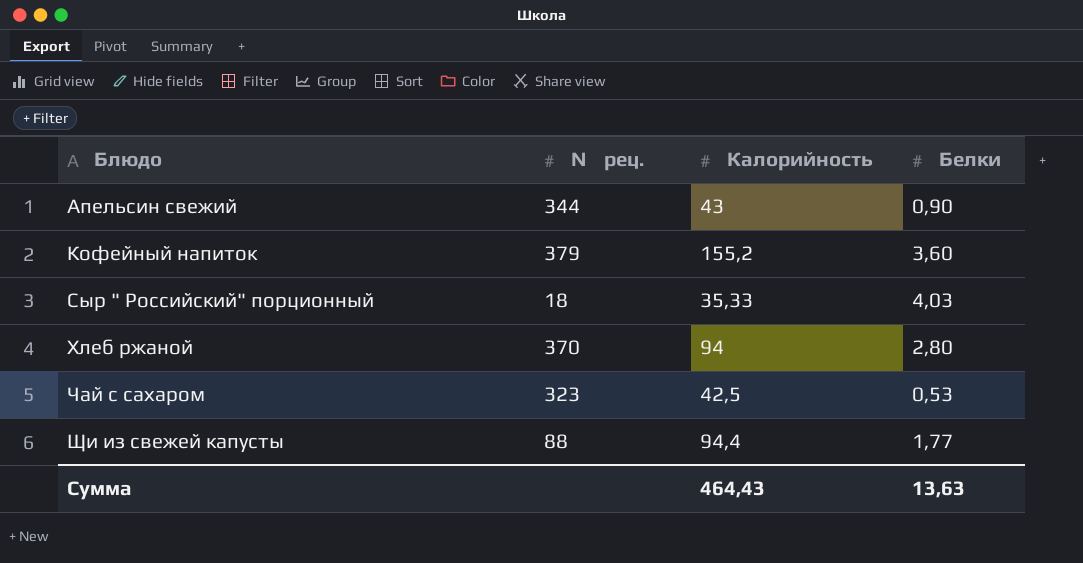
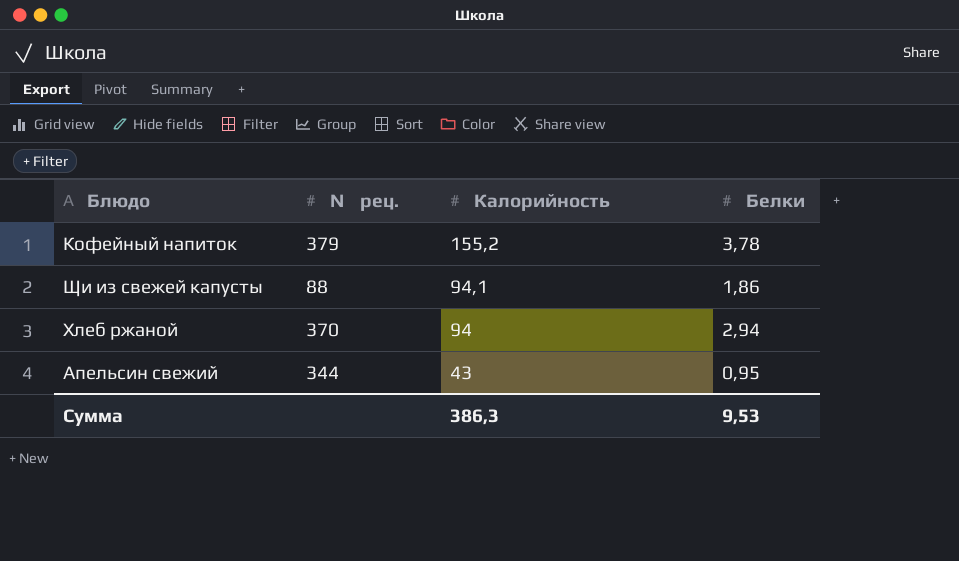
row order: Блюдо ascending -> Калорийность descending
row Сыр " Российский" порционный: 18 | 35,33 | 4,03 -> none
row Чай с сахаром: 323 | 42,5 | 0,53 -> none
Кофейный напиток | Белки: 3,60 -> 3,78
Щи из свежей капусты | Калорийность: 94,4 -> 94,1
Щи из свежей капусты | Белки: 1,77 -> 1,86
Хлеб ржаной | Белки: 2,80 -> 2,94
Апельсин свежий | Белки: 0,90 -> 0,95
Сумма | Калорийность: 464,43 -> 386,3
Сумма | Белки: 13,63 -> 9,53

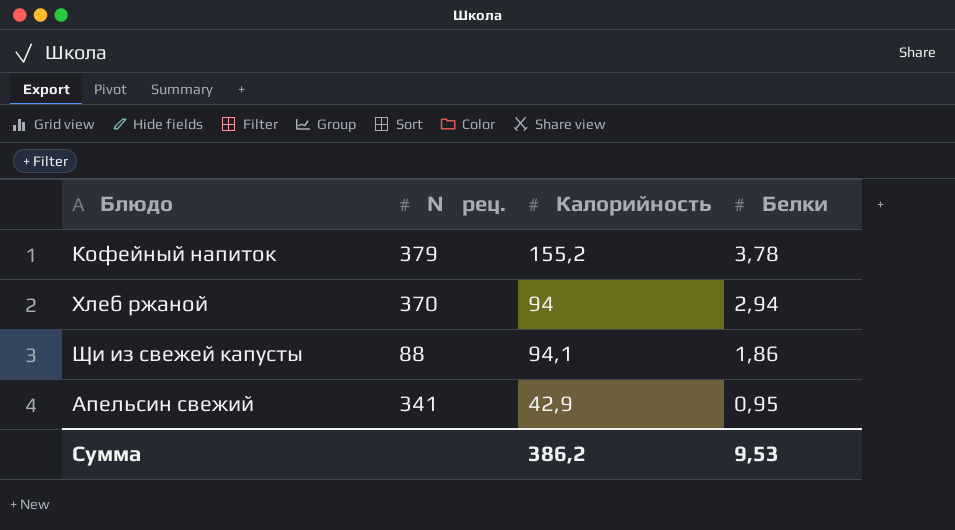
row order: Калорийность descending -> Белки descending
Апельсин свежий | № рец.: 344 -> 341
Апельсин свежий | Калорийность: 43 -> 42,9
Сумма | Калорийность: 386,3 -> 386,2

